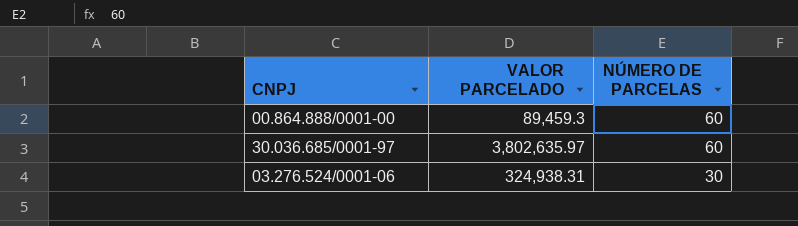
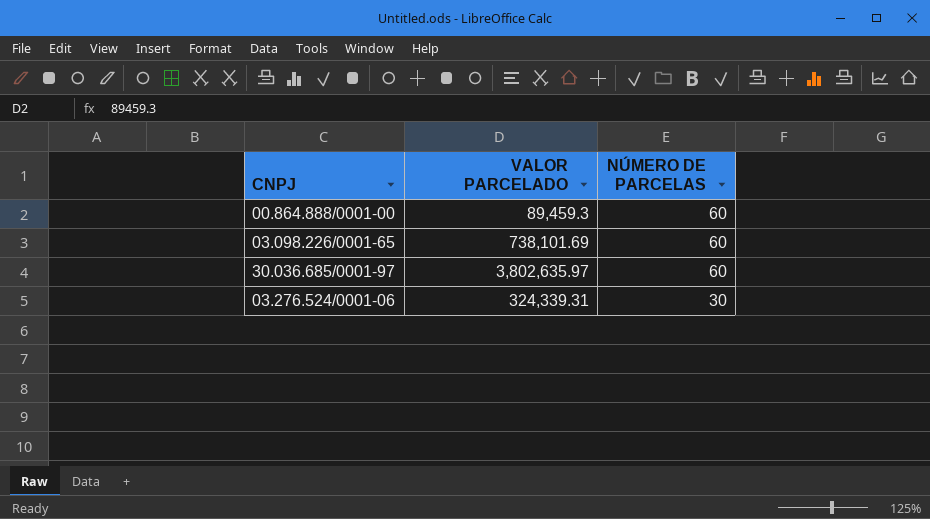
row 03.098.226/0001-65: none -> 738,101.69 | 60
03.276.524/0001-06 | VALOR PARCELADO: 324,938.31 -> 324,339.31

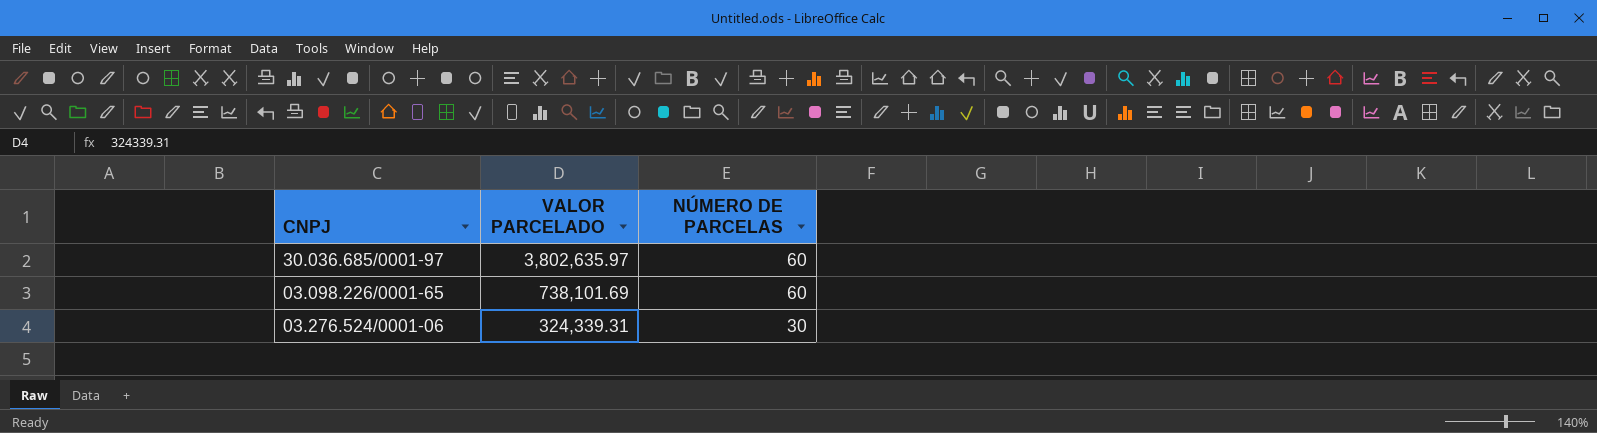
row order: NÚMERO DE PARCELAS descending -> VALOR PARCELADO descending
row 00.864.888/0001-00: 89,459.3 | 60 -> none

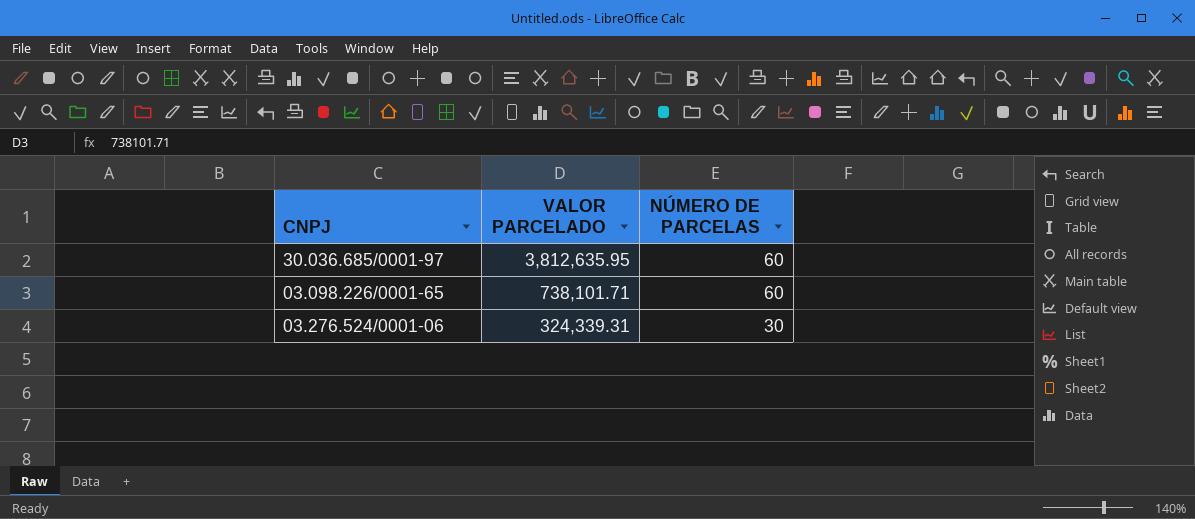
30.036.685/0001-97 | VALOR PARCELADO: 3,802,635.97 -> 3,812,635.95
03.098.226/0001-65 | VALOR PARCELADO: 738,101.69 -> 738,101.71

